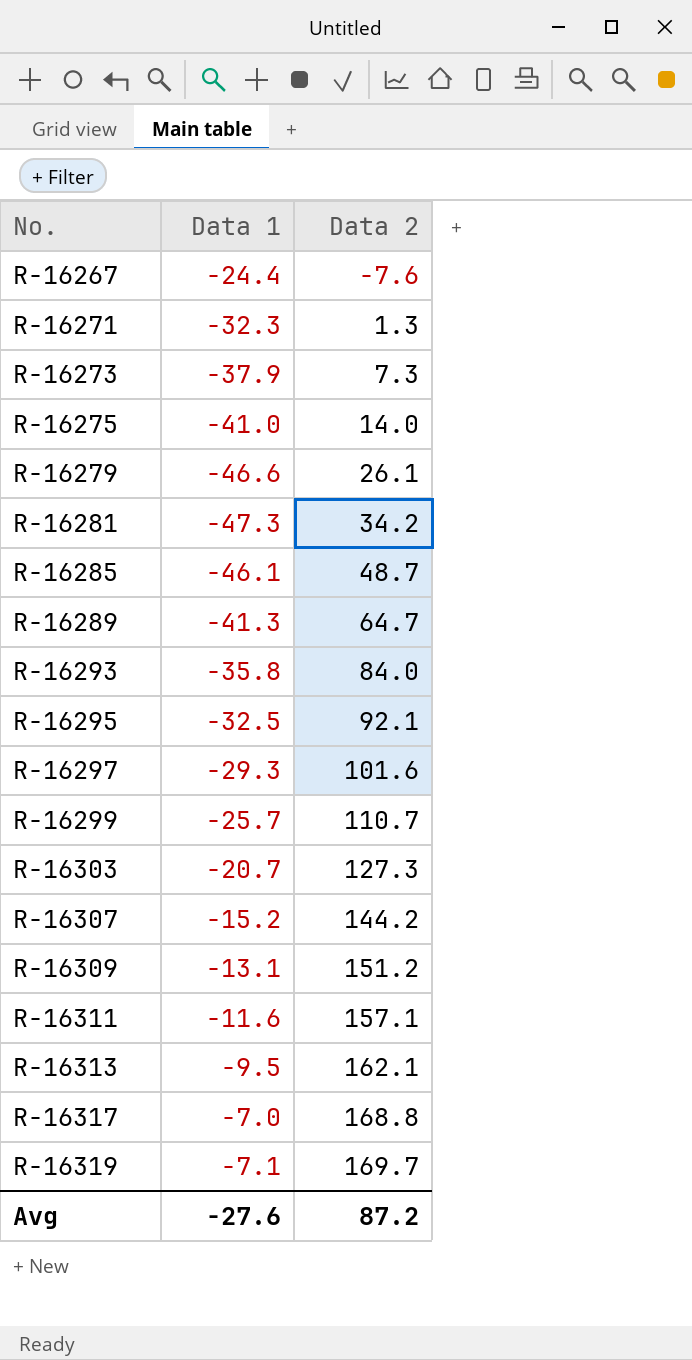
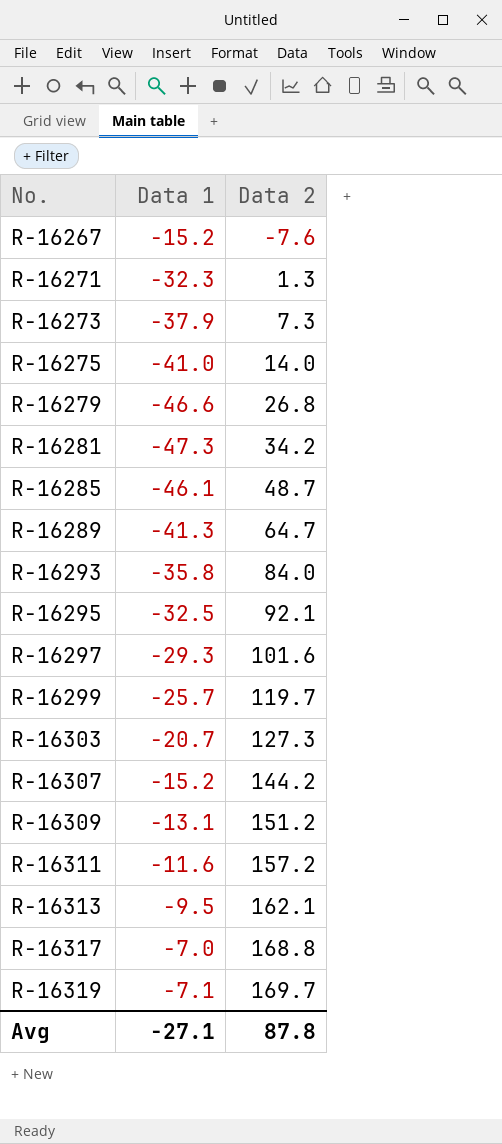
R-16267 | Data 1: -24.4 -> -15.2
R-16279 | Data 2: 26.1 -> 26.8
R-16299 | Data 2: 110.7 -> 119.7
R-16311 | Data 2: 157.1 -> 157.2
Avg | Data 1: -27.6 -> -27.1
Avg | Data 2: 87.2 -> 87.8

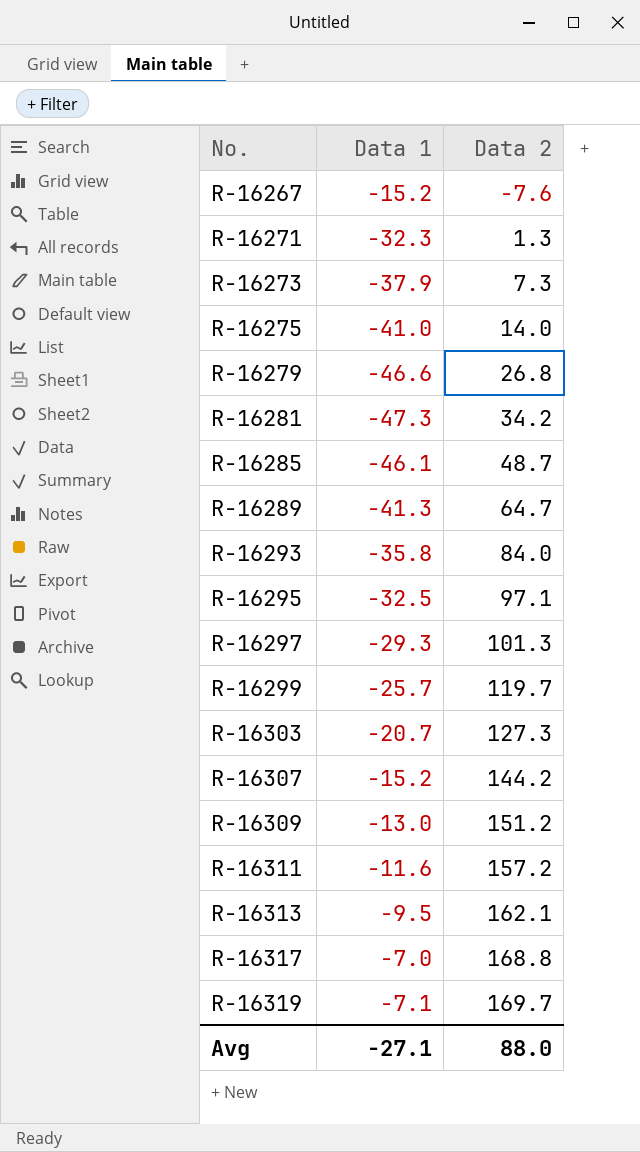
R-16295 | Data 2: 92.1 -> 97.1
R-16297 | Data 2: 101.6 -> 101.3
R-16309 | Data 1: -13.1 -> -13.0
Avg | Data 2: 87.8 -> 88.0

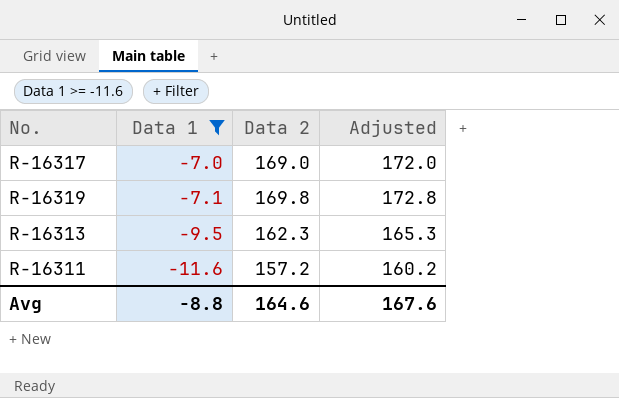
filter: none -> Data 1 >= -11.6
row order: No. ascending -> Data 1 descending
column Adjusted | formula: none -> [Data 2] + 3
R-16317 | Data 2: 168.8 -> 169.0
R-16319 | Data 2: 169.7 -> 169.8
R-16313 | Data 2: 162.1 -> 162.3
Avg | Data 1: -27.1 -> -8.8
Avg | Data 2: 88.0 -> 164.6

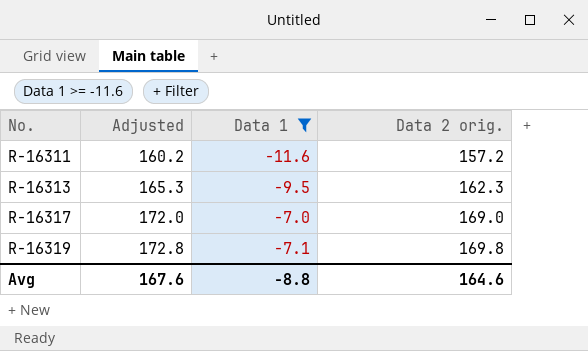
row order: Data 1 descending -> No. ascending
column Adjusted | position: 4 -> 2
column name: Data 2 -> Data 2 orig.

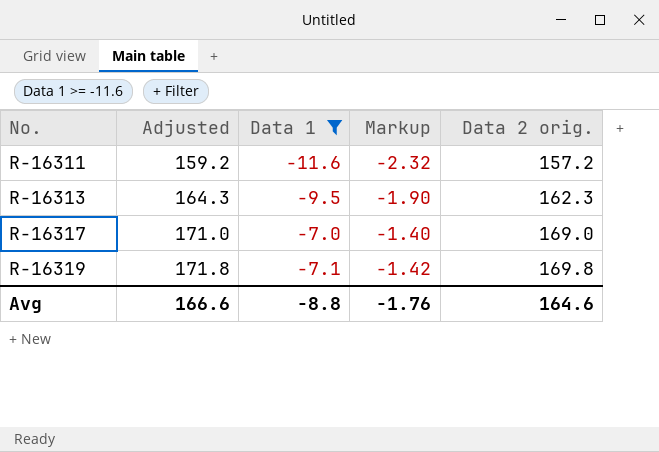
column Adjusted | formula: [Data 2 orig.] + 3 -> [Data 2 orig.] + 2
column Markup | formula: none -> [Data 1] * 0.2
Avg | Adjusted: 167.6 -> 166.6

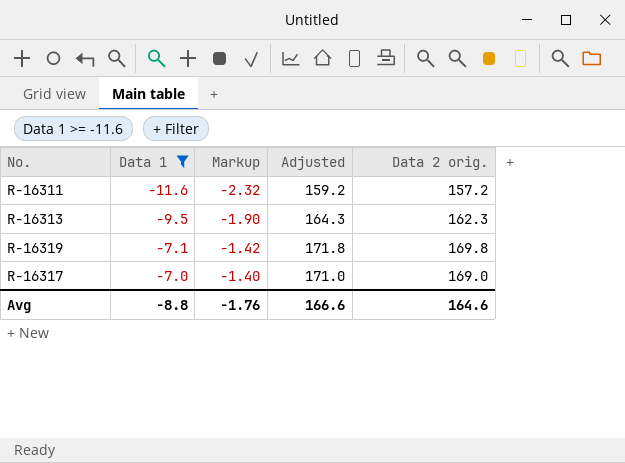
row order: No. ascending -> Data 1 ascending
column Adjusted | position: 2 -> 4

